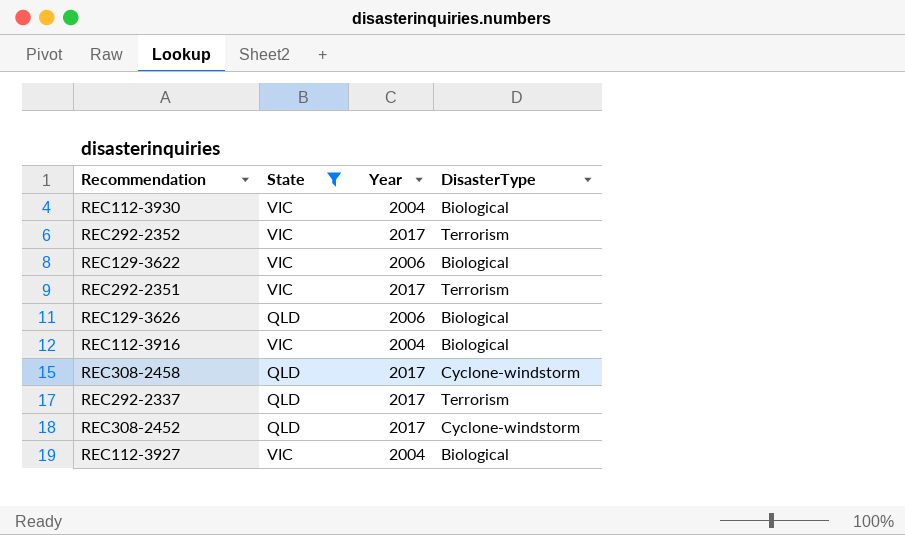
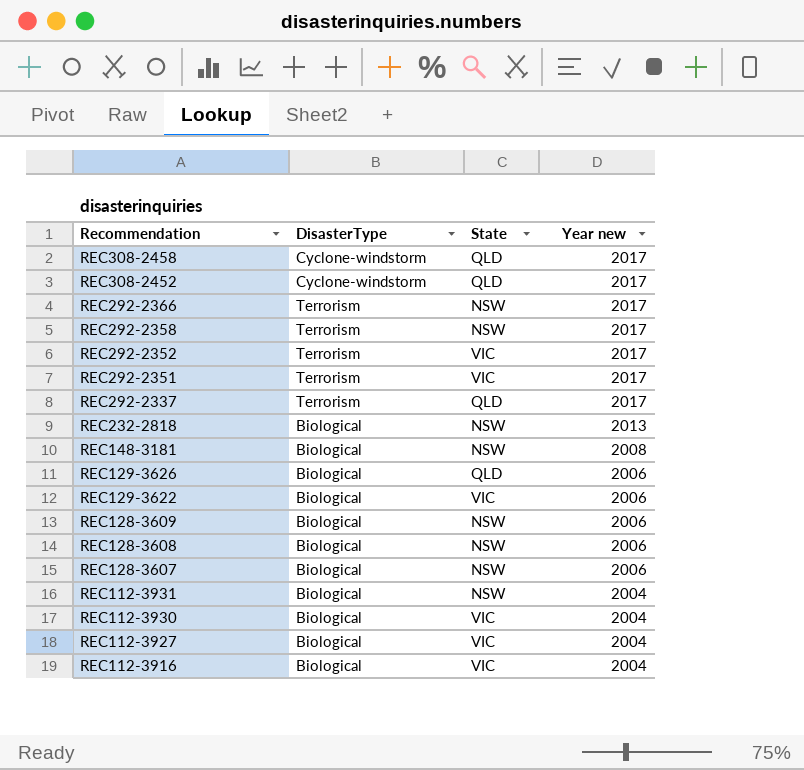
filter: State != NSW -> none
row order: none -> Recommendation descending
column DisasterType | position: 4 -> 2
column name: Year -> Year new

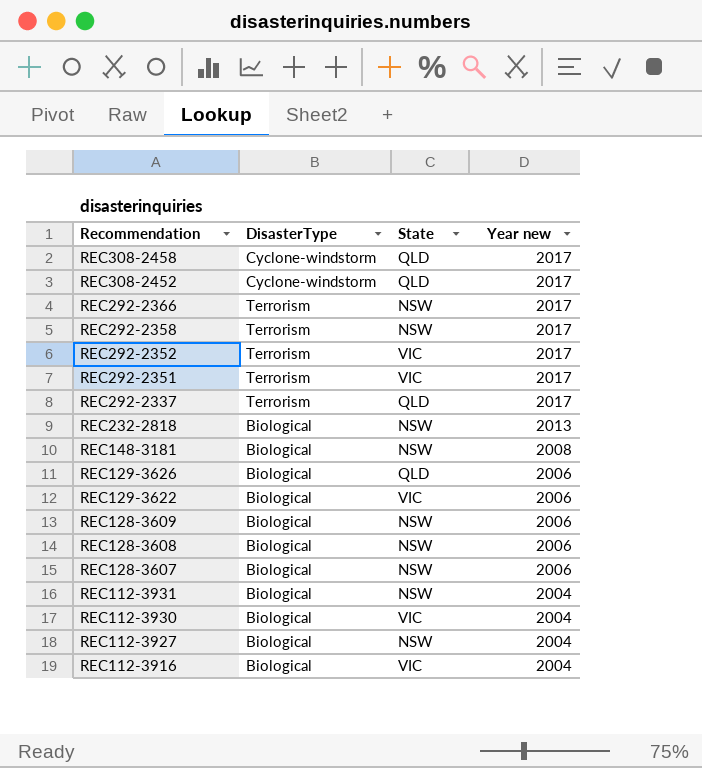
REC112-3927 | State: VIC -> NSW

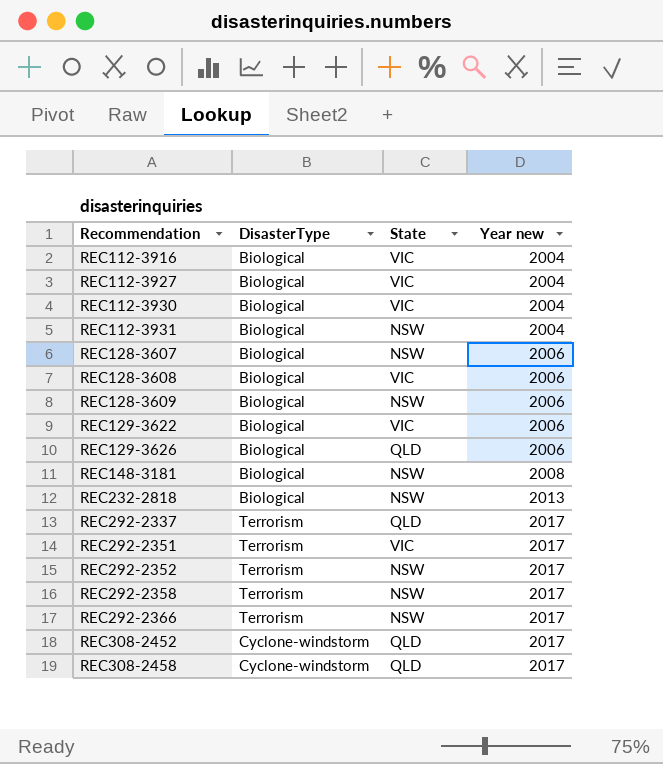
row order: Recommendation descending -> Recommendation ascending
REC112-3927 | State: NSW -> VIC
REC128-3608 | State: NSW -> VIC
REC292-2352 | State: VIC -> NSW

